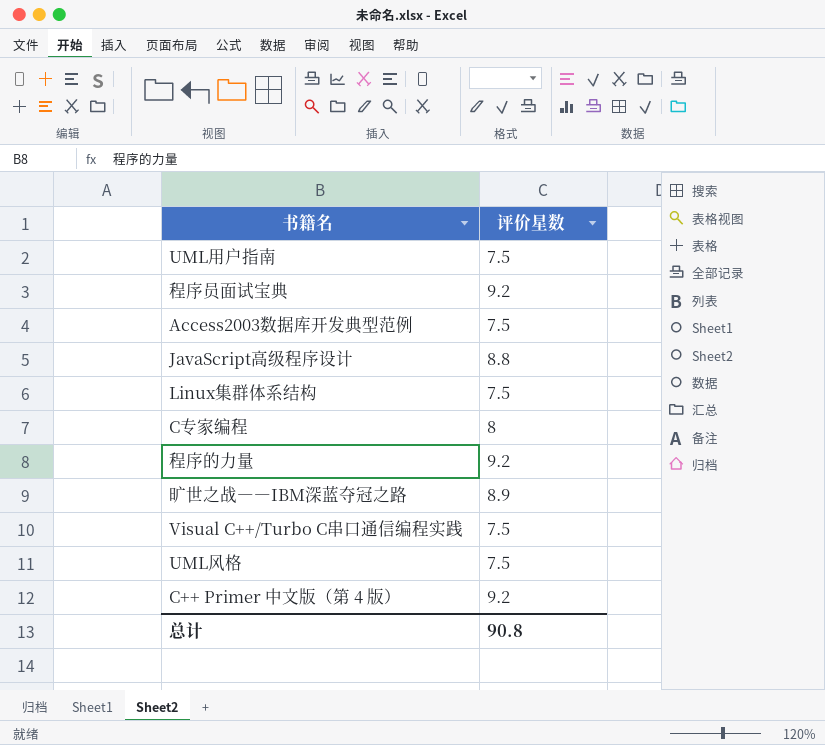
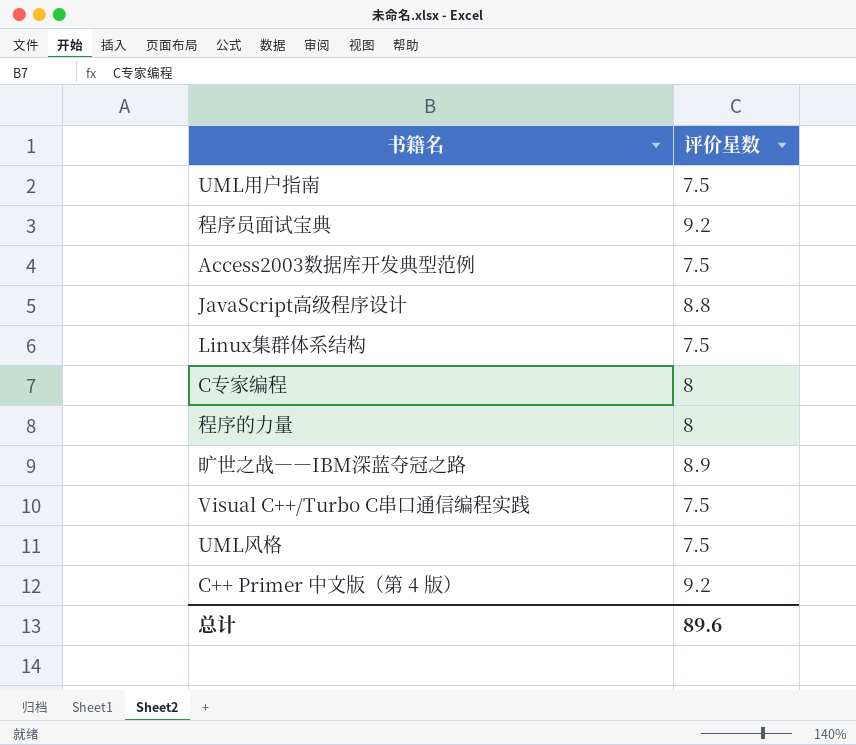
程序的力量 | 评价星数: 9.2 -> 8
总计 | 评价星数: 90.8 -> 89.6

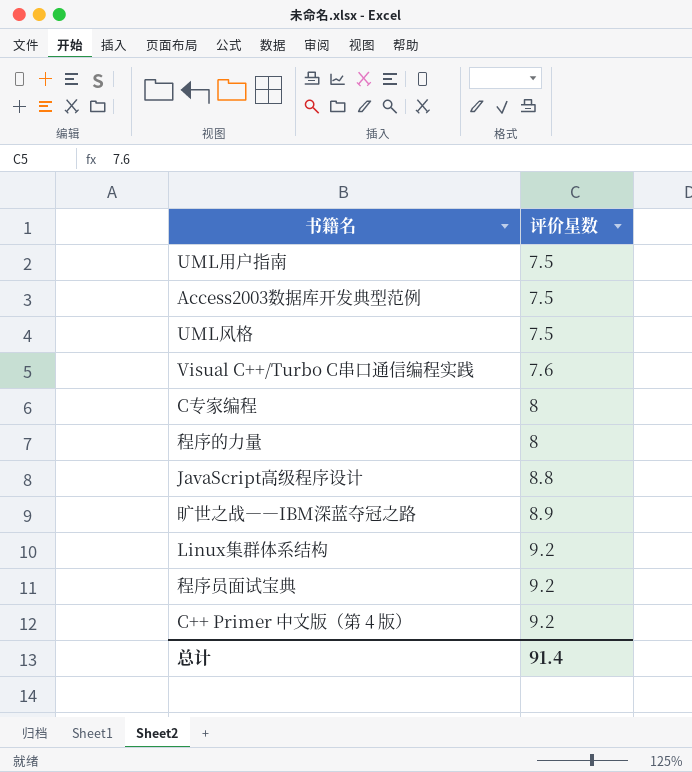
row order: none -> 评价星数 ascending
Visual C++/Turbo C串口通信编程实践 | 评价星数: 7.5 -> 7.6
Linux集群体系结构 | 评价星数: 7.5 -> 9.2
总计 | 评价星数: 89.6 -> 91.4

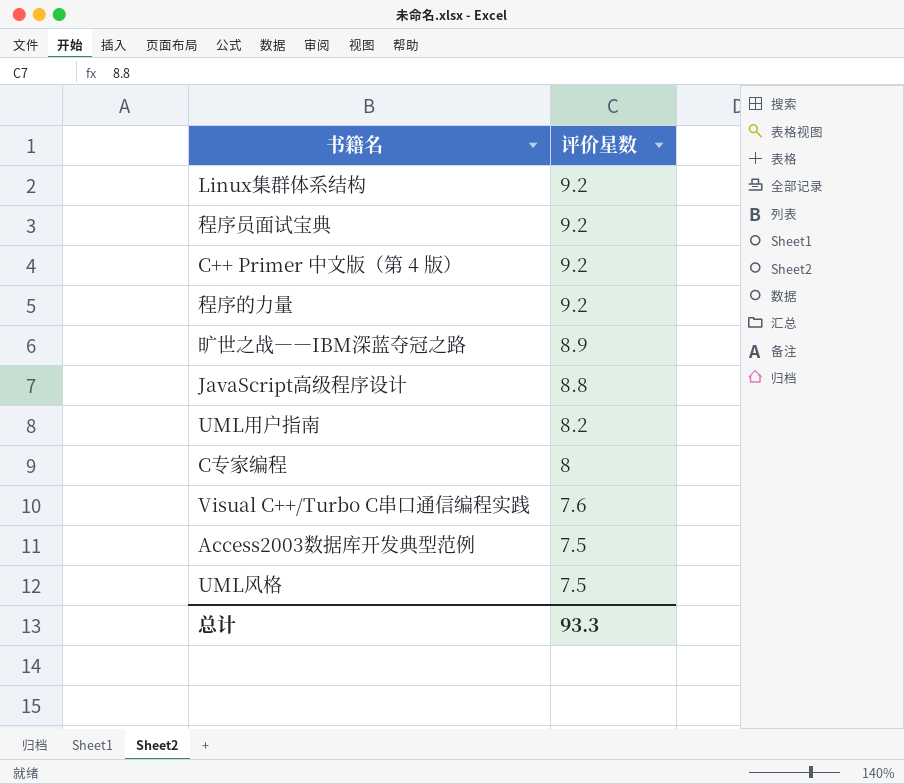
row order: 评价星数 ascending -> 评价星数 descending
程序的力量 | 评价星数: 8 -> 9.2
UML用户指南 | 评价星数: 7.5 -> 8.2
总计 | 评价星数: 91.4 -> 93.3

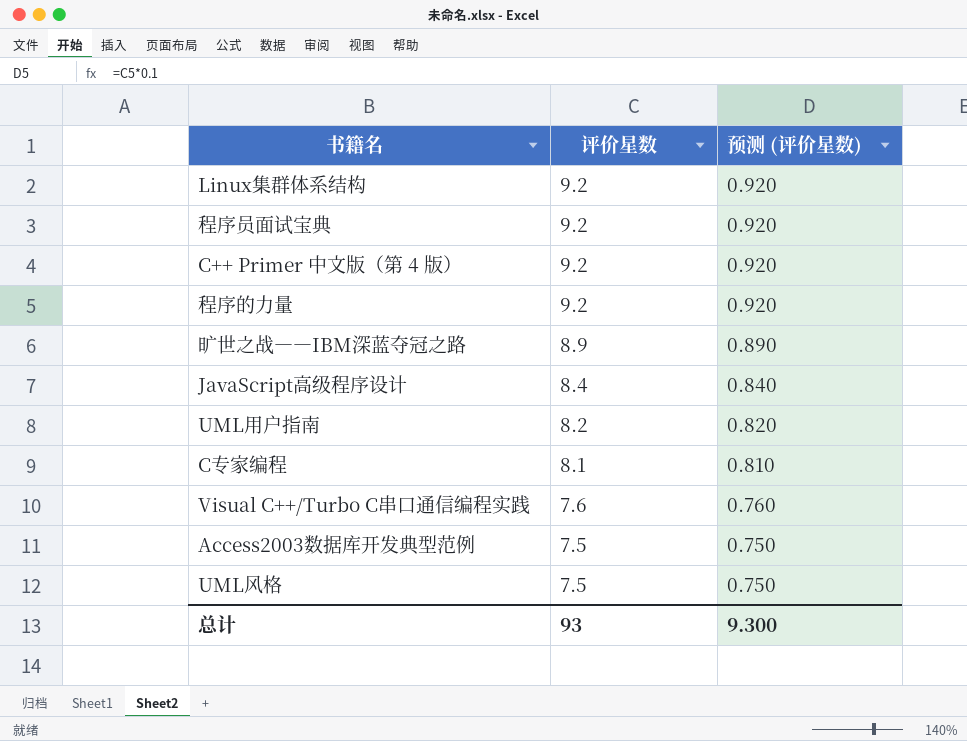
column 预测 (评价星数) | formula: none -> [评价星数] * 0.1
JavaScript高级程序设计 | 评价星数: 8.8 -> 8.4
C专家编程 | 评价星数: 8 -> 8.1
总计 | 评价星数: 93.3 -> 93

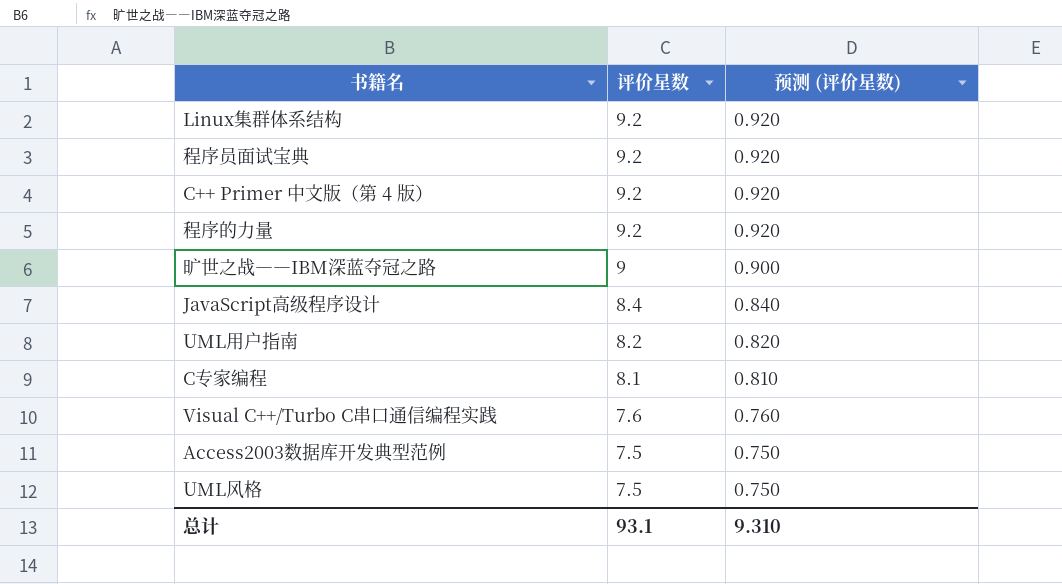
旷世之战――IBM深蓝夺冠之路 | 评价星数: 8.9 -> 9
旷世之战――IBM深蓝夺冠之路 | 预测 (评价星数): 0.890 -> 0.900
总计 | 评价星数: 93 -> 93.1
总计 | 预测 (评价星数): 9.300 -> 9.310

